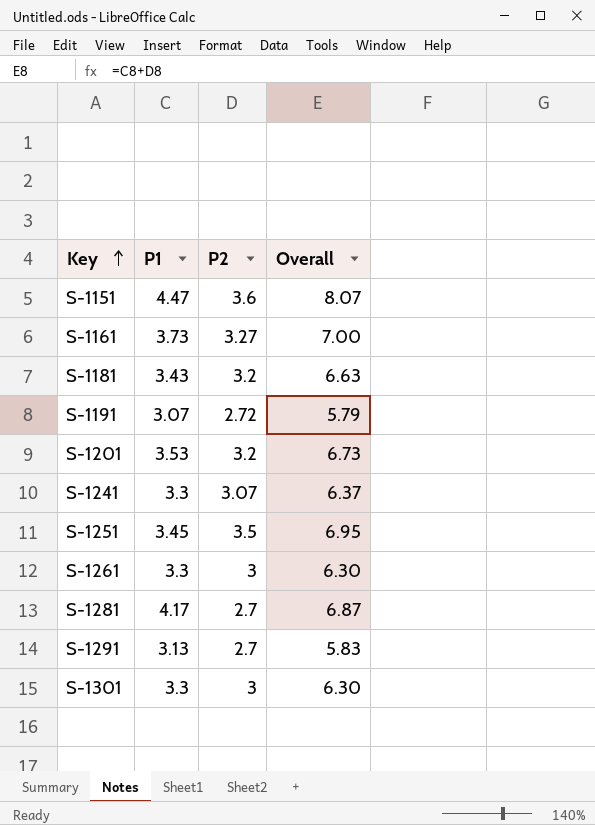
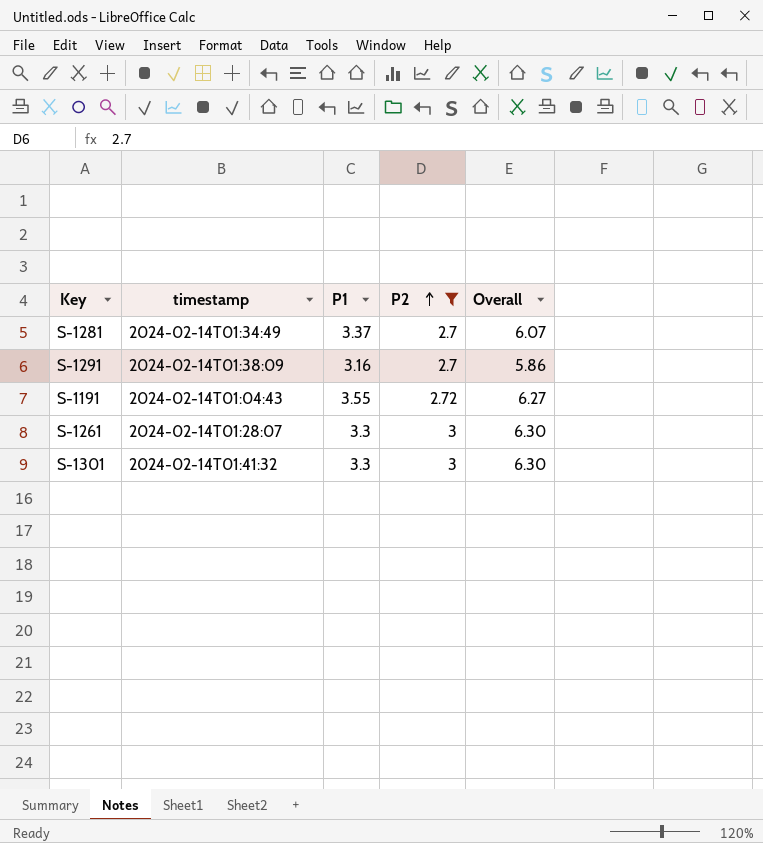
filter: none -> P2 <= 3
row order: Key ascending -> P2 ascending
column timestamp | position: none -> 2
S-1281 | P1: 4.17 -> 3.37
S-1281 | Overall: 6.87 -> 6.07
S-1291 | P1: 3.13 -> 3.16
S-1291 | Overall: 5.83 -> 5.86
S-1191 | P1: 3.07 -> 3.55
S-1191 | Overall: 5.79 -> 6.27

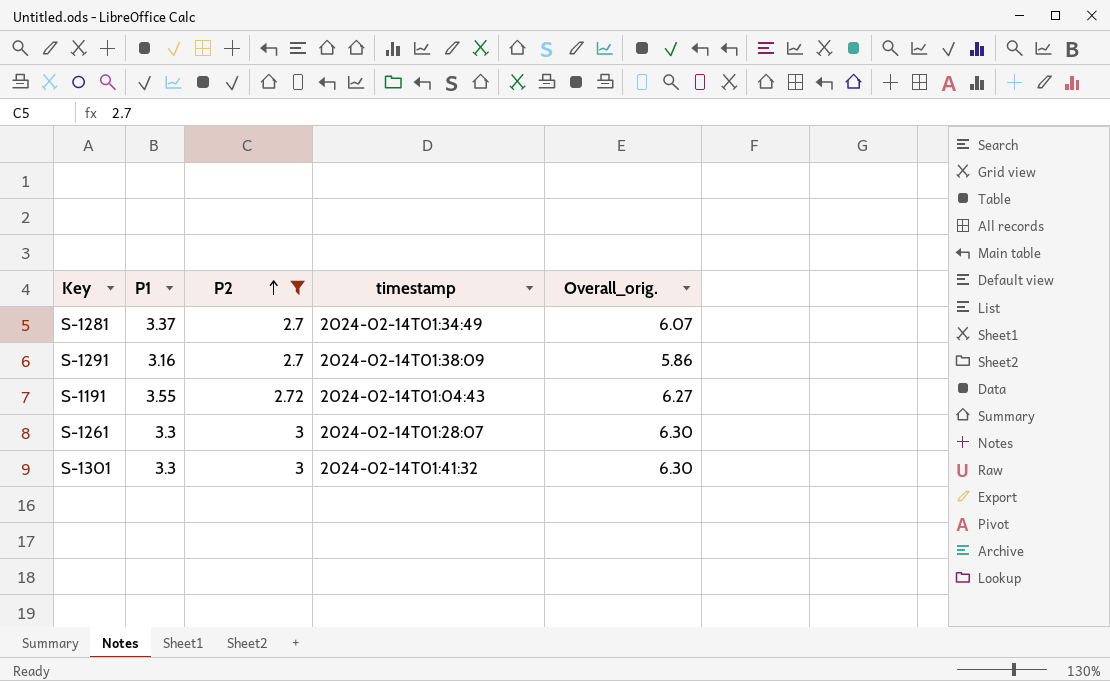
column timestamp | position: 2 -> 4
column name: Overall -> Overall_orig.

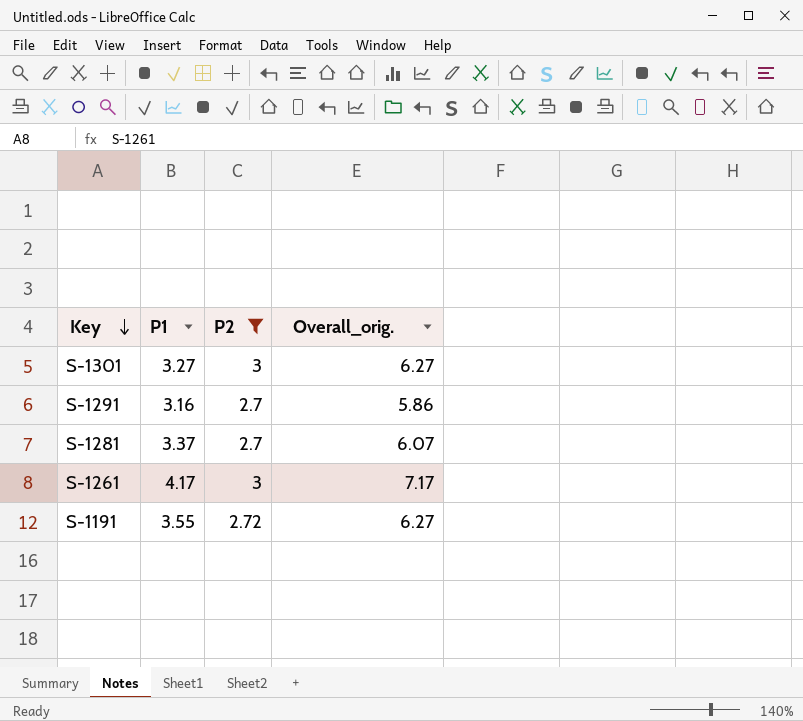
row order: P2 ascending -> Key descending
column timestamp | position: 4 -> none
S-1301 | P1: 3.3 -> 3.27
S-1301 | Overall_orig.: 6.30 -> 6.27
S-1261 | P1: 3.3 -> 4.17
S-1261 | Overall_orig.: 6.30 -> 7.17

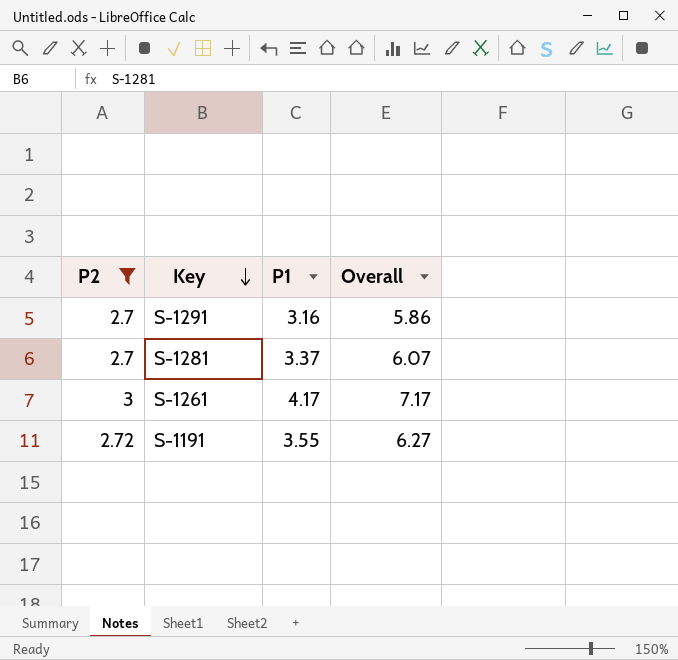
column P2 | position: 3 -> 1
column name: Overall_orig. -> Overall
row S-1301: 3.27 | 3 | 6.27 -> none

